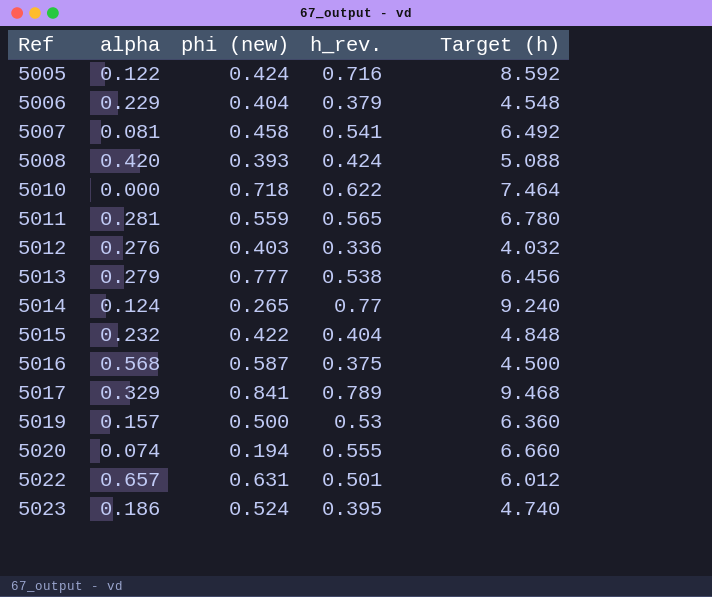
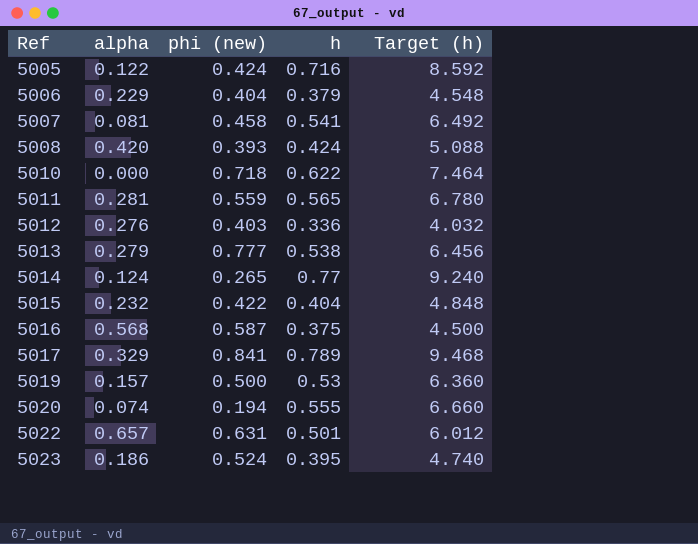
column name: h_rev. -> h

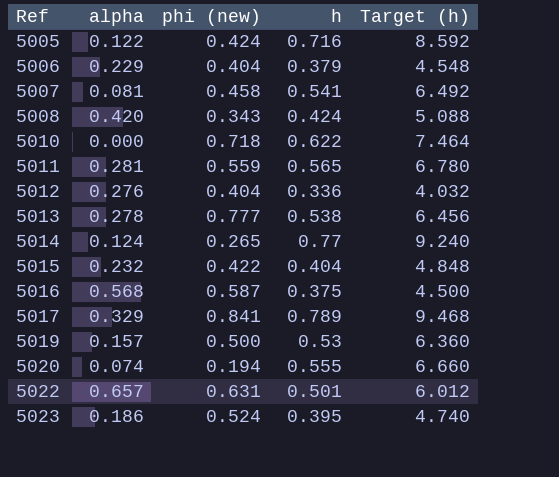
5008 | phi (new): 0.393 -> 0.343
5012 | phi (new): 0.403 -> 0.404
5013 | alpha: 0.279 -> 0.278

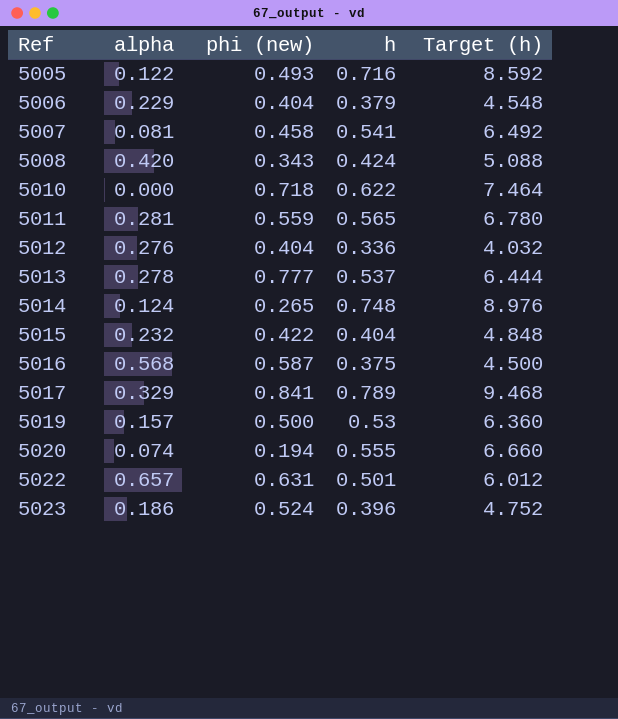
5005 | phi (new): 0.424 -> 0.493
5013 | h: 0.538 -> 0.537
5013 | Target (h): 6.456 -> 6.444
5014 | h: 0.77 -> 0.748
5014 | Target (h): 9.240 -> 8.976
5023 | h: 0.395 -> 0.396
5023 | Target (h): 4.740 -> 4.752

